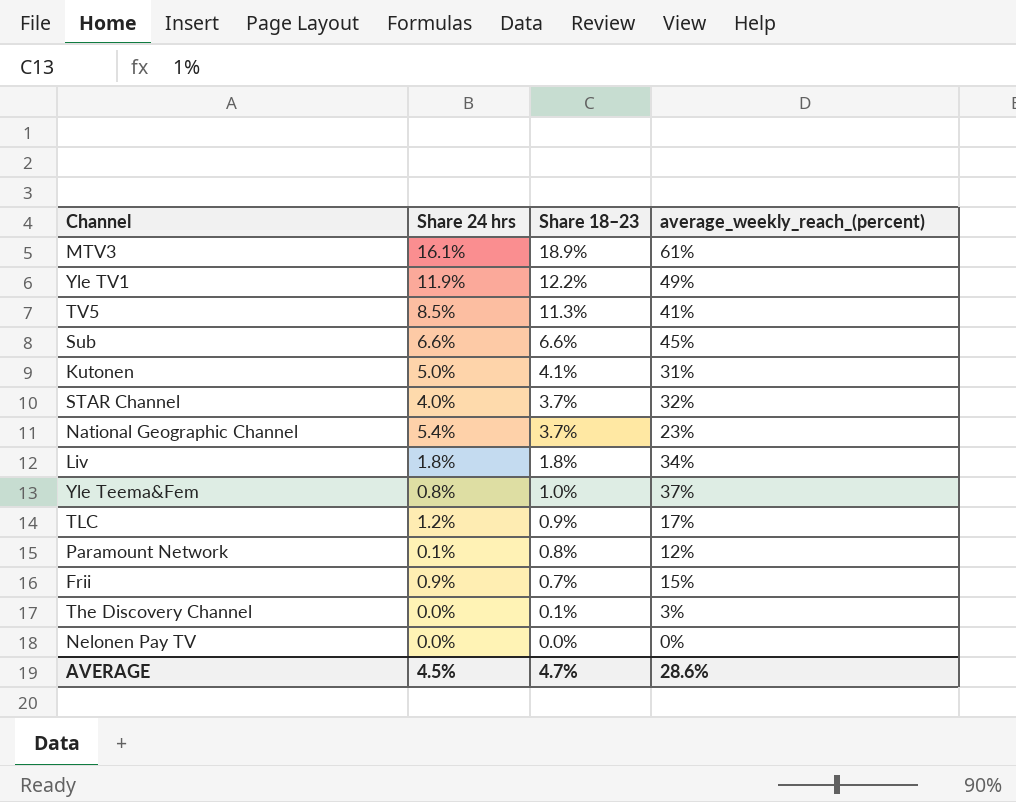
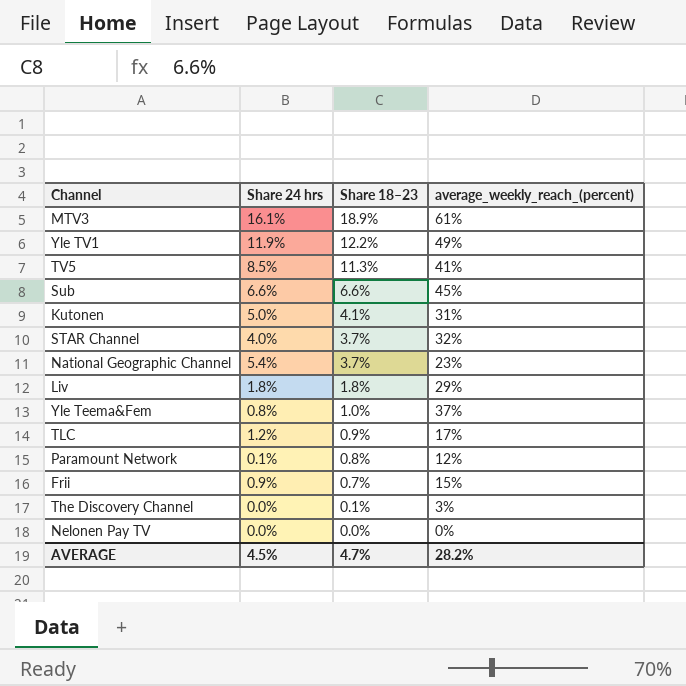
Liv | average_weekly_reach_(percent): 34% -> 29%
AVERAGE | average_weekly_reach_(percent): 28.6% -> 28.2%

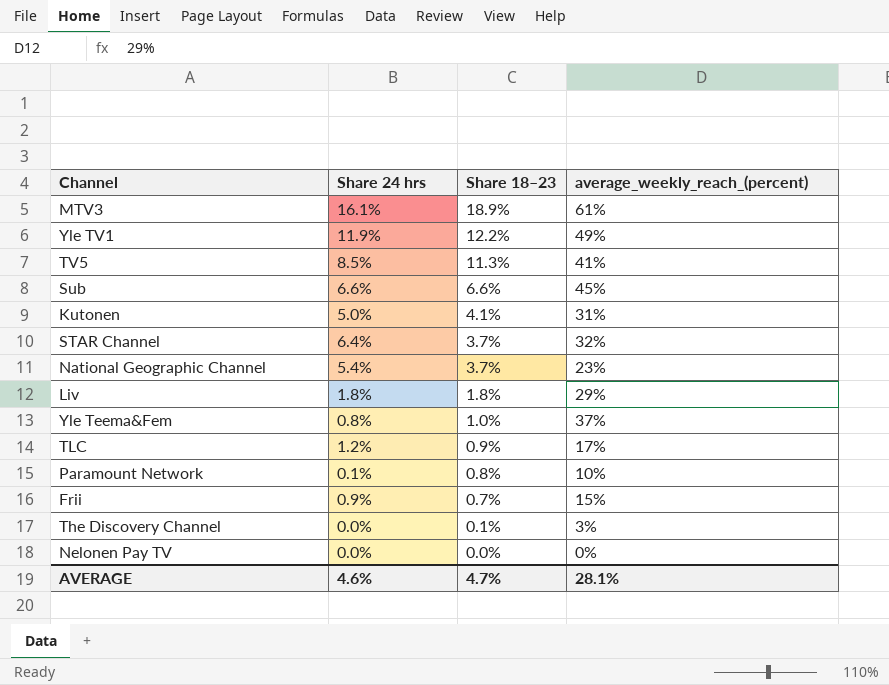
STAR Channel | Share 24 hrs: 4.0% -> 6.4%
Paramount Network | average_weekly_reach_(percent): 12% -> 10%
AVERAGE | Share 24 hrs: 4.5% -> 4.6%
AVERAGE | average_weekly_reach_(percent): 28.2% -> 28.1%

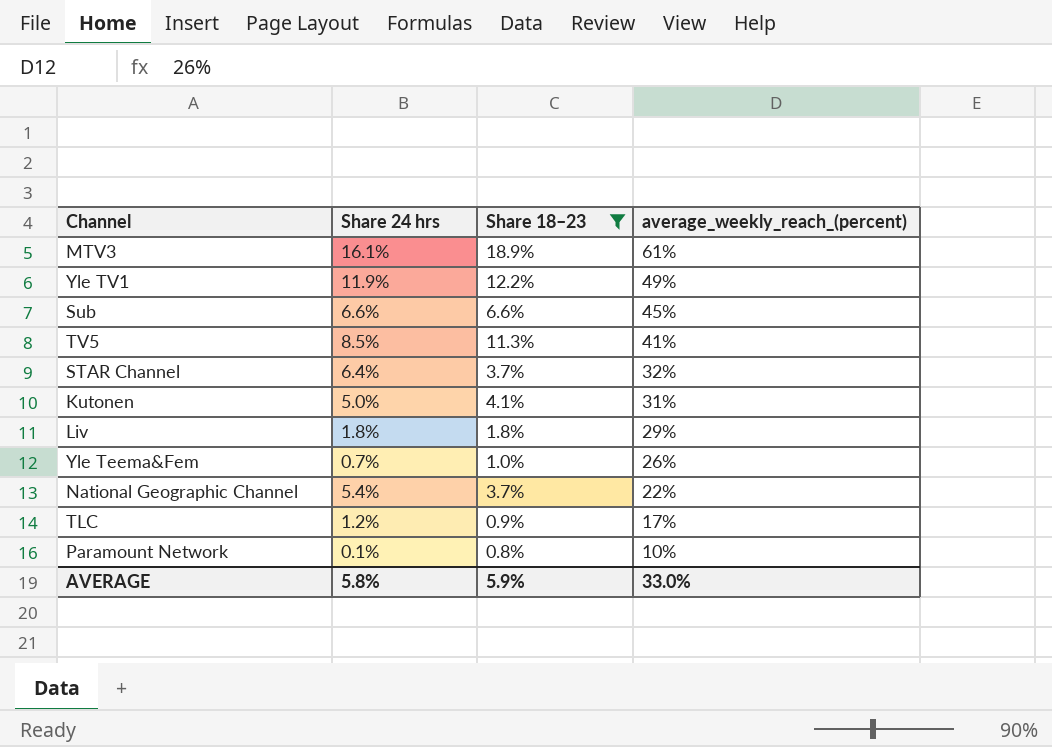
filter: none -> Share 18–23 >= 0.8%
row order: Share 18–23 descending -> average_weekly_reach_(percent) descending
Yle Teema&Fem | Share 24 hrs: 0.8% -> 0.7%
Yle Teema&Fem | average_weekly_reach_(percent): 37% -> 26%
National Geographic Channel | average_weekly_reach_(percent): 23% -> 22%
AVERAGE | Share 24 hrs: 4.6% -> 5.8%
AVERAGE | Share 18–23: 4.7% -> 5.9%
AVERAGE | average_weekly_reach_(percent): 28.1% -> 33.0%

